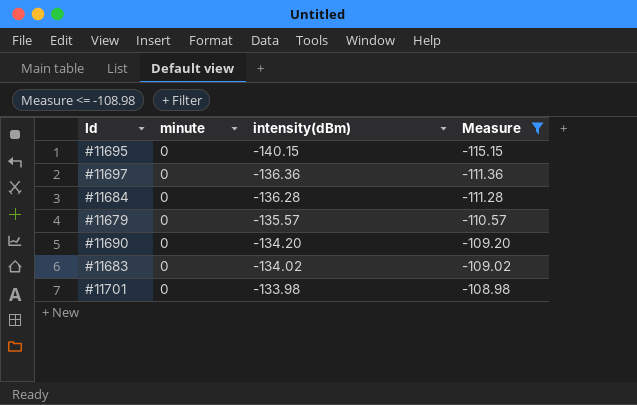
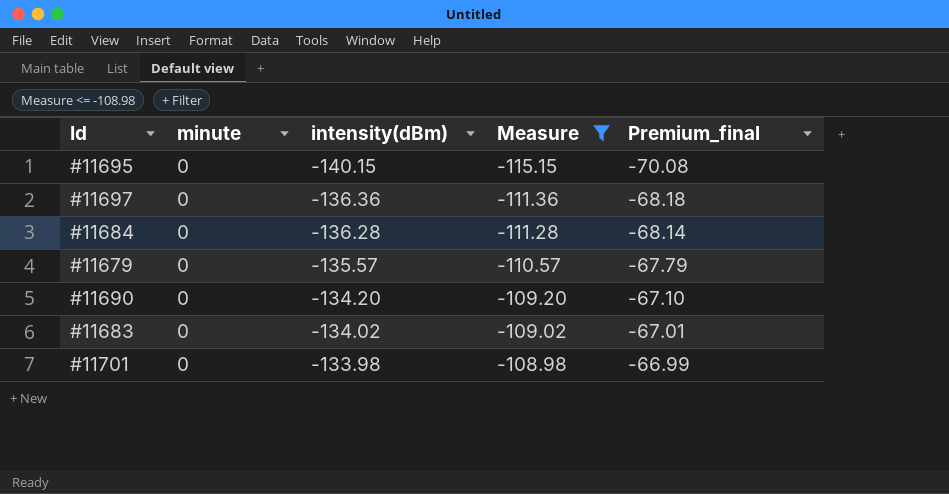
column Premium_final | formula: none -> [intensity(dBm)] * 0.5

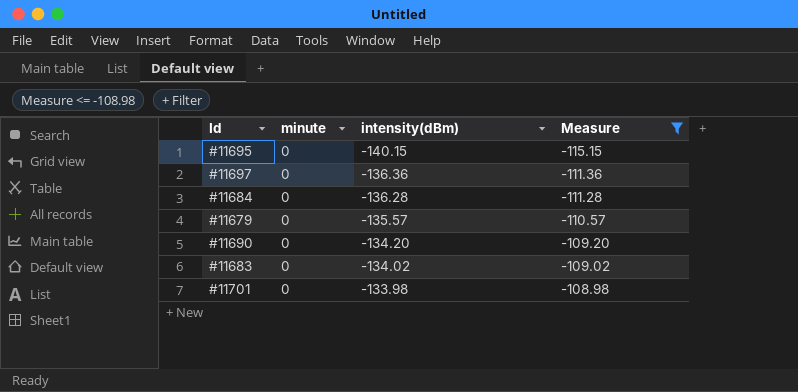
column Premium_final | formula: [intensity(dBm)] * 0.5 -> none

